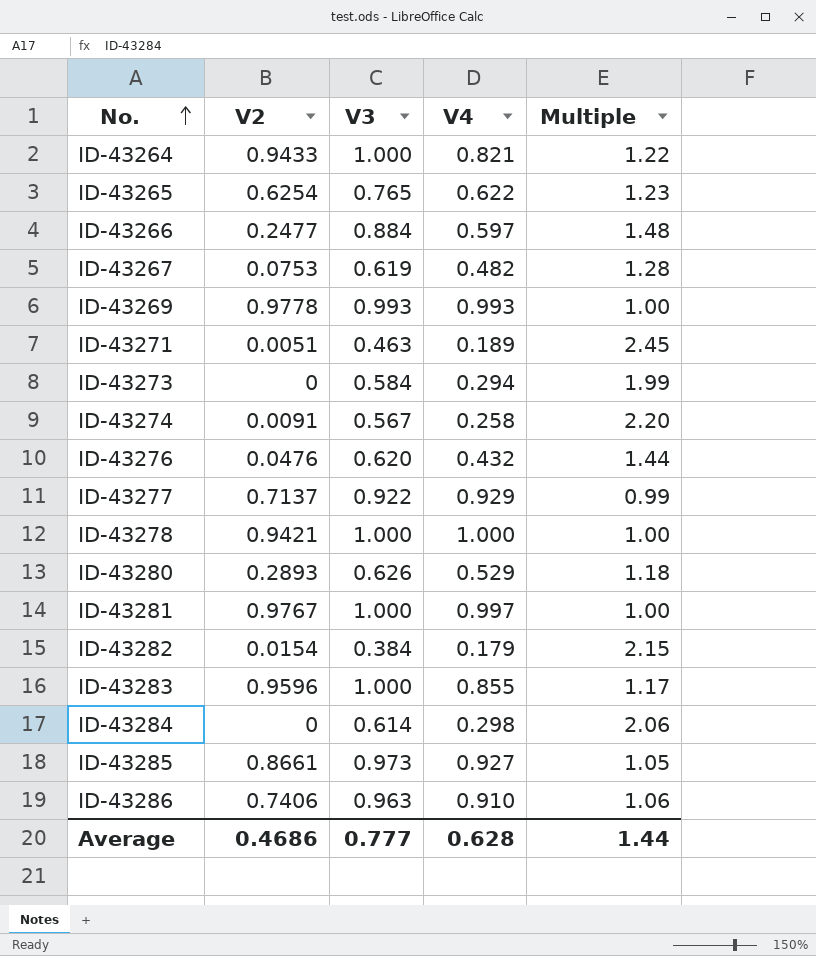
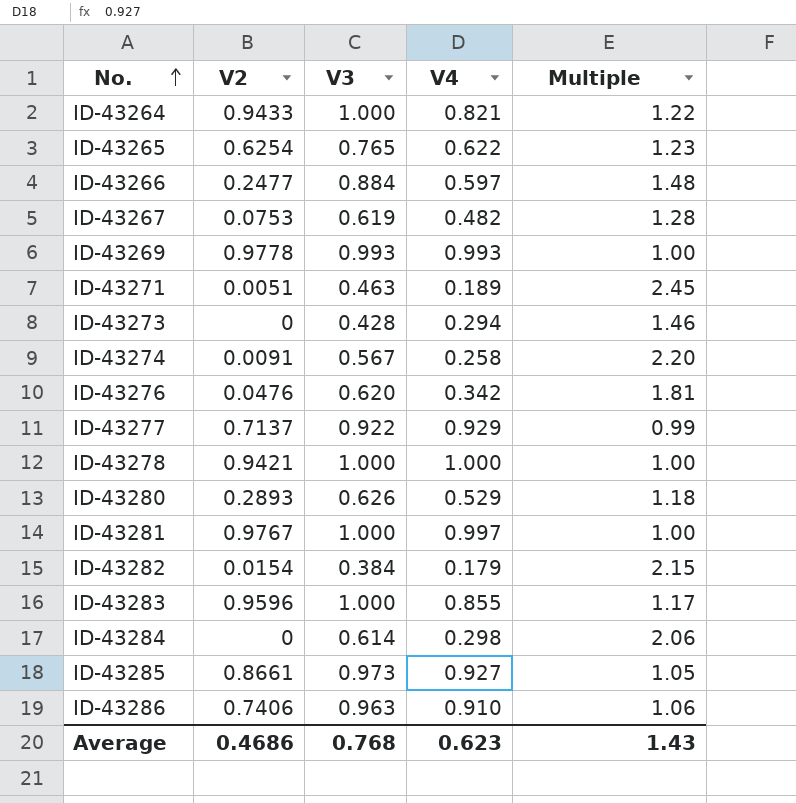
ID-43273 | V3: 0.584 -> 0.428
ID-43273 | Multiple: 1.99 -> 1.46
ID-43276 | V4: 0.432 -> 0.342
ID-43276 | Multiple: 1.44 -> 1.81
Average | V3: 0.777 -> 0.768
Average | V4: 0.628 -> 0.623
Average | Multiple: 1.44 -> 1.43

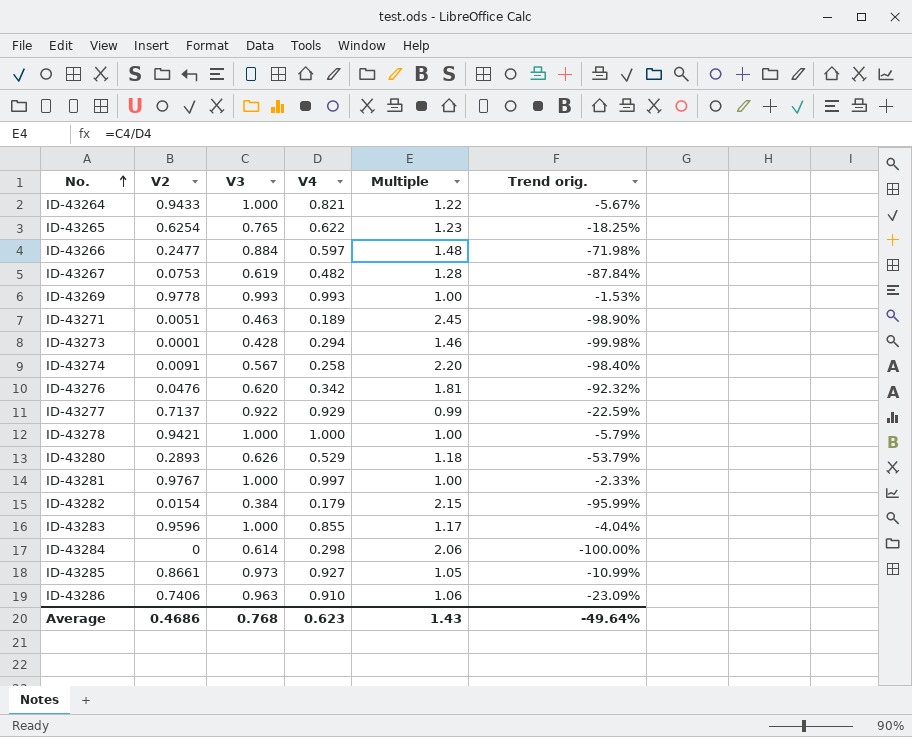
column Trend orig. | formula: none -> ([V2] - [V3]) / [V3]
ID-43273 | V2: 0 -> 0.0001

